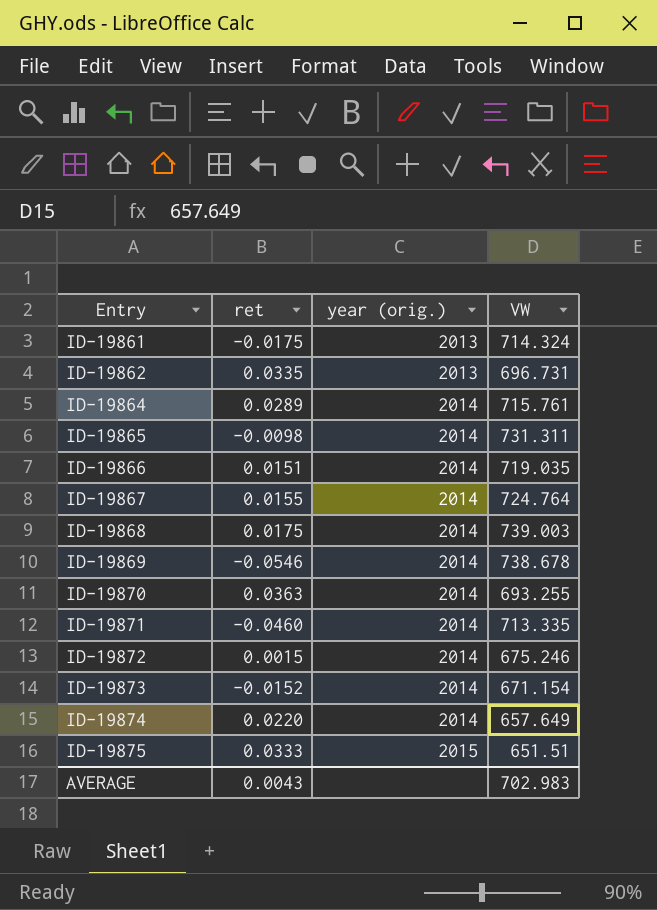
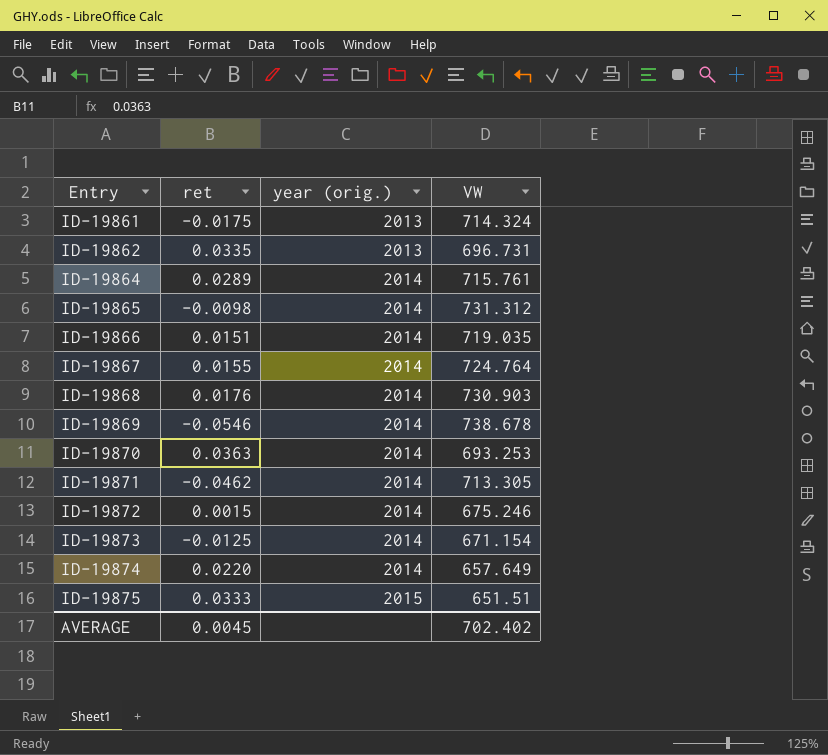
ID-19865 | VW: 731.311 -> 731.312
ID-19868 | ret: 0.0175 -> 0.0176
ID-19868 | VW: 739.003 -> 730.903
ID-19870 | VW: 693.255 -> 693.253
ID-19871 | ret: -0.0460 -> -0.0462
ID-19871 | VW: 713.335 -> 713.305
ID-19873 | ret: -0.0152 -> -0.0125
AVERAGE | ret: 0.0043 -> 0.0045
AVERAGE | VW: 702.983 -> 702.402

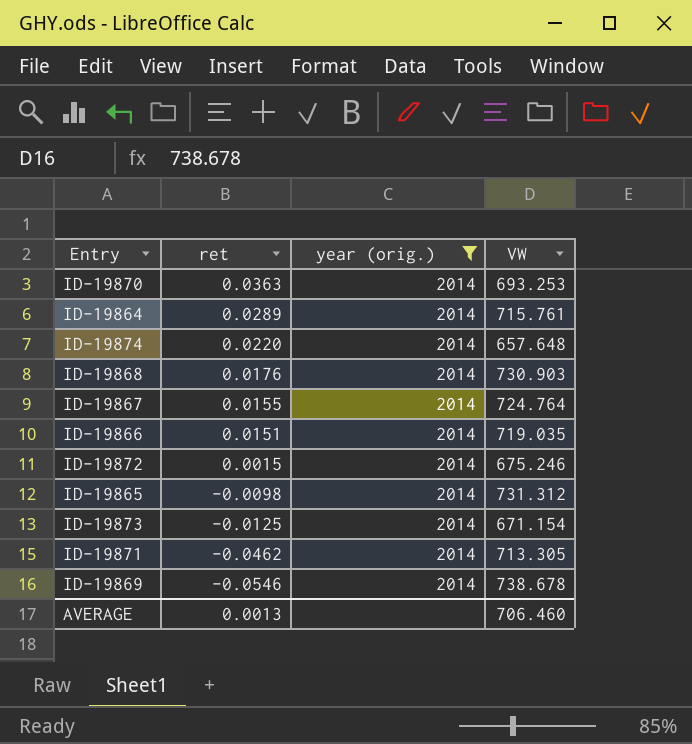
filter: none -> year (orig.) = 2014
row order: Entry ascending -> ret descending
ID-19874 | VW: 657.649 -> 657.648
AVERAGE | ret: 0.0045 -> 0.0013
AVERAGE | VW: 702.402 -> 706.460

